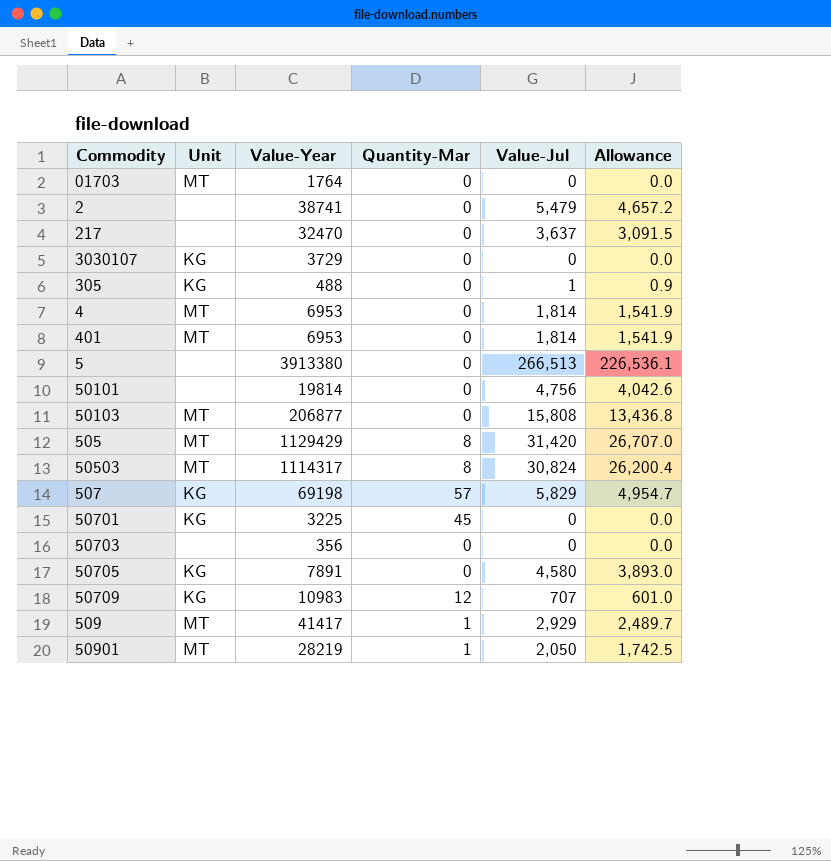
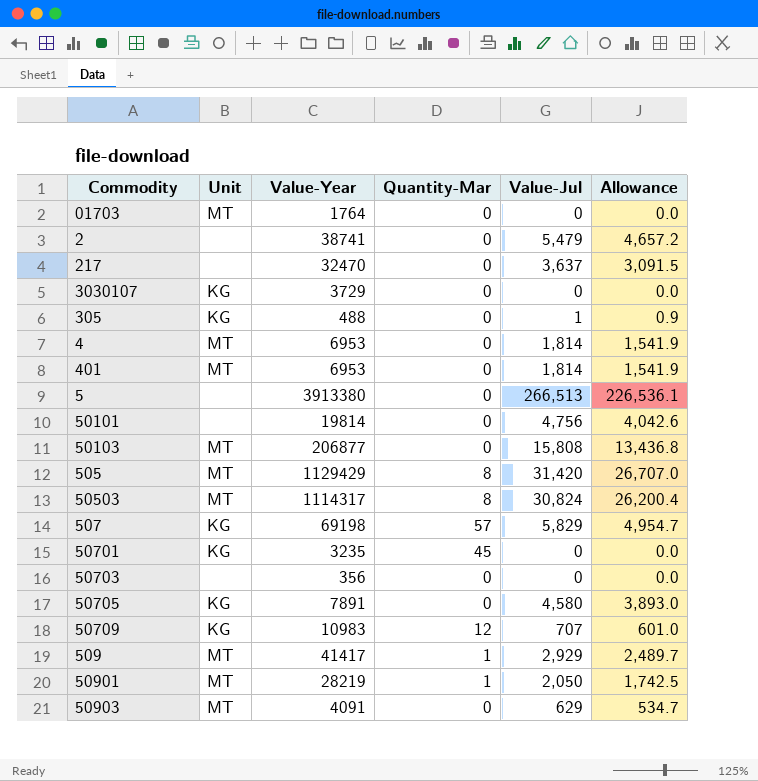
50701 | Value-Year: 3225 -> 3235
row 50903: none -> MT | 4091 | 0 | 629 | 534.7

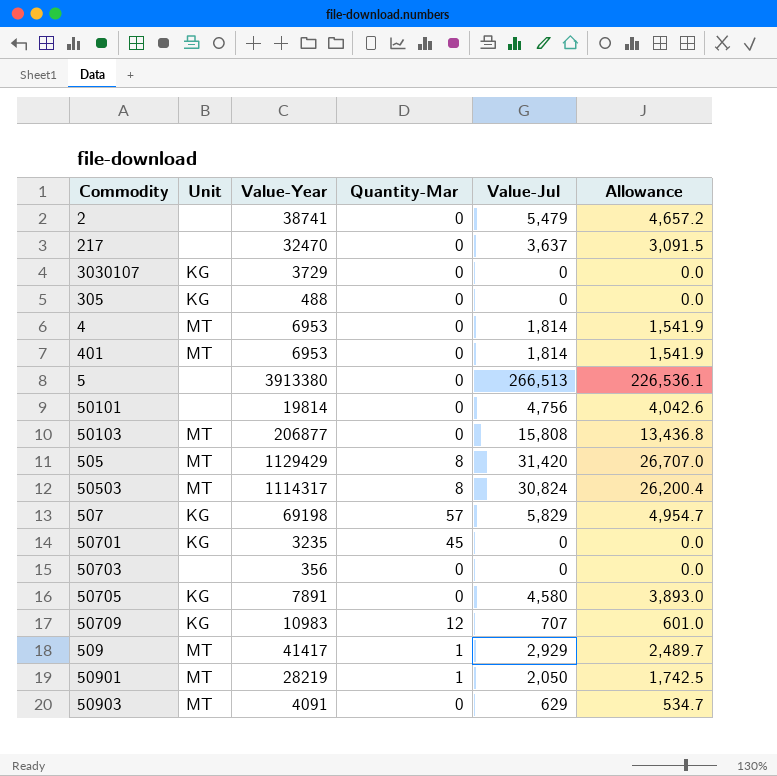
row 01703: MT | 1764 | 0 | 0 | 0.0 -> none
305 | Value-Jul: 1 -> 0
305 | Allowance: 0.9 -> 0.0

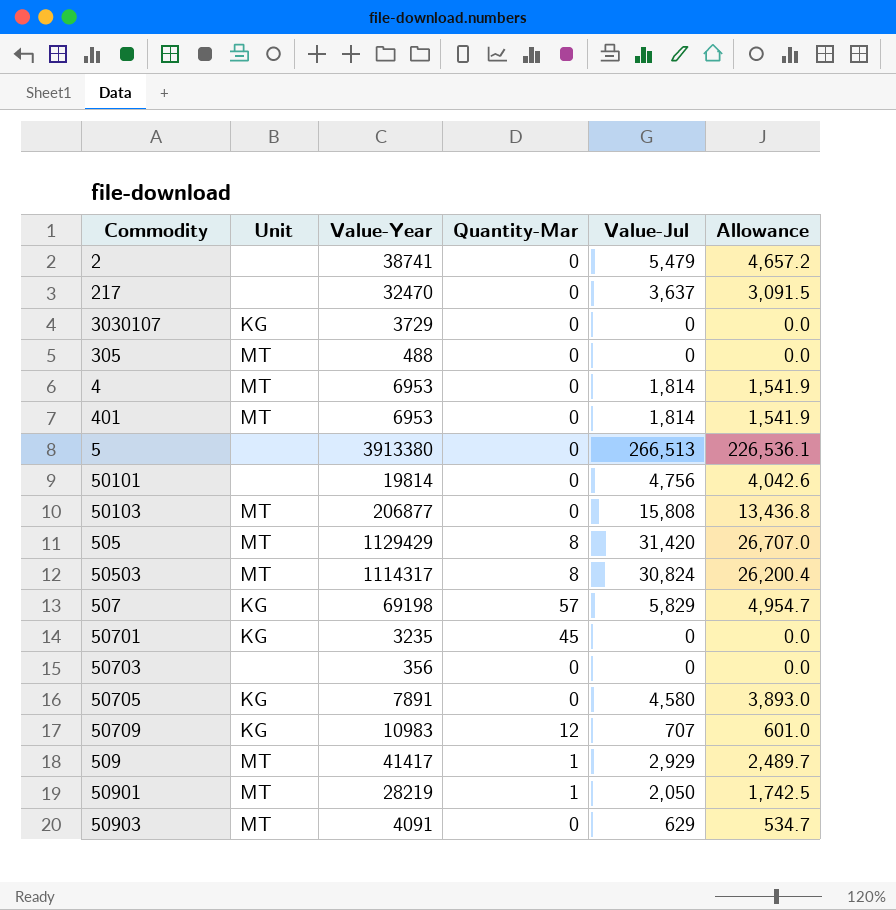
305 | Unit: KG -> MT

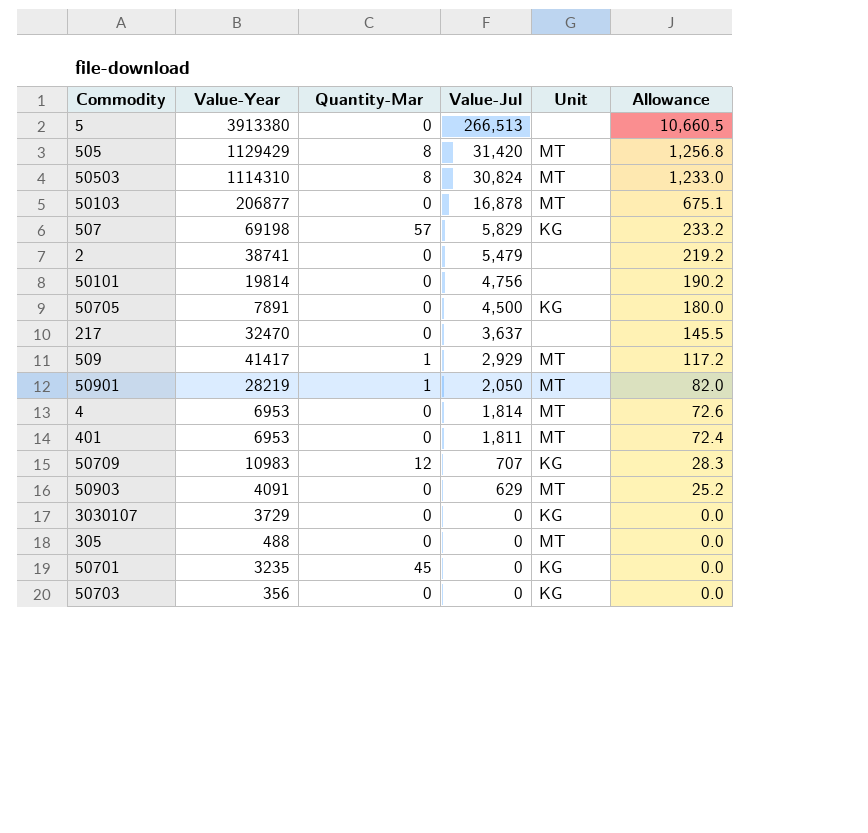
row order: none -> Value-Jul descending
column Unit | position: 2 -> 5
column Allowance | formula: [Value-Jul] * 0.85 -> [Value-Jul] * 0.04
50503 | Value-Year: 1114317 -> 1114310
50103 | Value-Jul: 15,808 -> 16,878
50705 | Value-Jul: 4,580 -> 4,500
401 | Value-Jul: 1,814 -> 1,811
50703 | Unit: none -> KG

